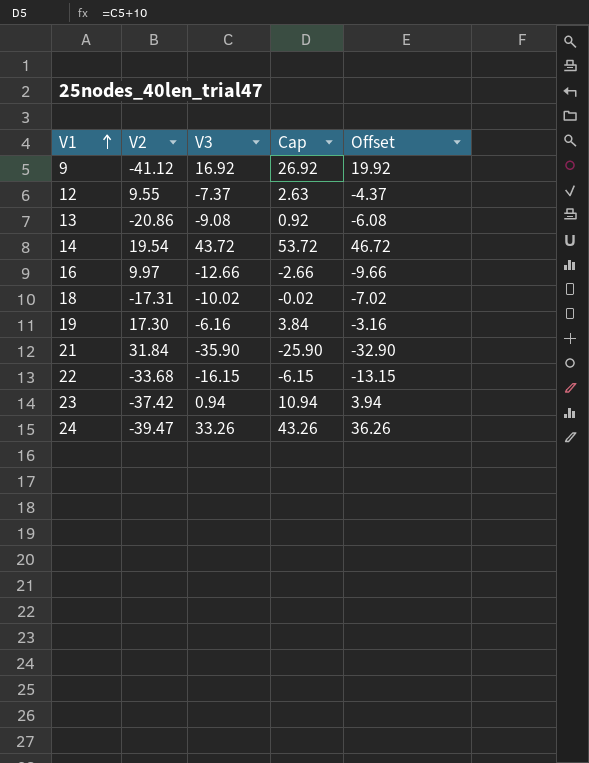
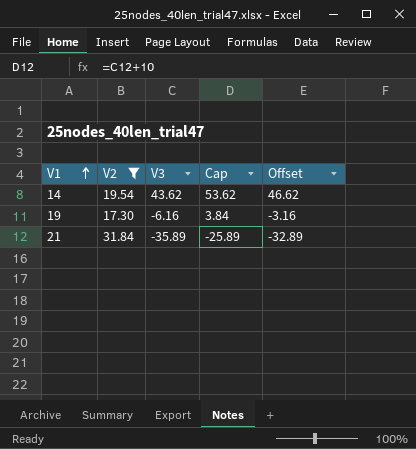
filter: none -> V2 >= 17.30
14 | V3: 43.72 -> 43.62
14 | Cap: 53.72 -> 53.62
14 | Offset: 46.72 -> 46.62
21 | V3: -35.90 -> -35.89
21 | Cap: -25.90 -> -25.89
21 | Offset: -32.90 -> -32.89

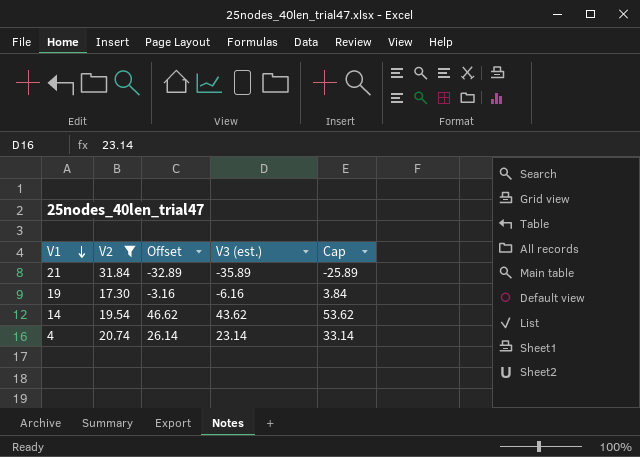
row order: V1 ascending -> V1 descending
column Offset | position: 5 -> 3
column name: V3 -> V3 (est.)
row 4: none -> 20.74 | 26.14 | 23.14 | 33.14

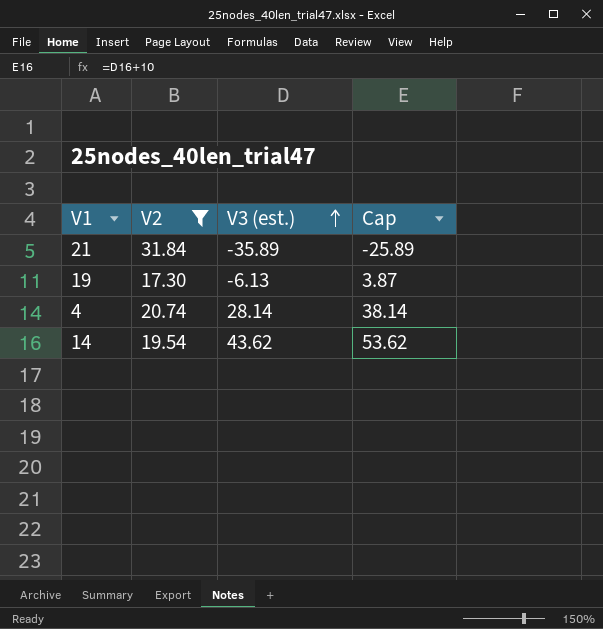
row order: V1 descending -> V3 (est.) ascending
column Offset | formula: [V3 (est.)] + 3 -> none
19 | V3 (est.): -6.16 -> -6.13
19 | Cap: 3.84 -> 3.87
4 | V3 (est.): 23.14 -> 28.14
4 | Cap: 33.14 -> 38.14

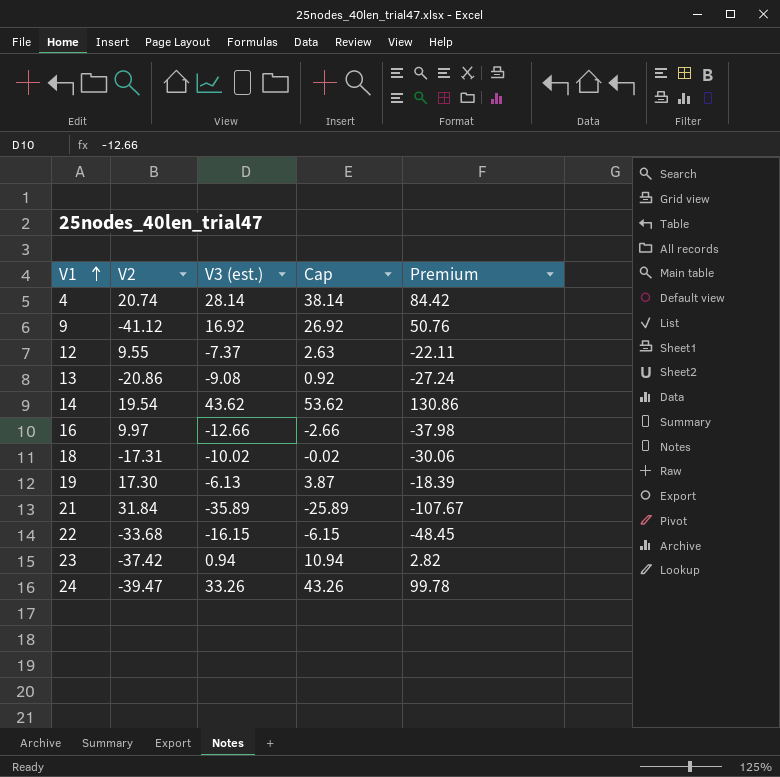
filter: V2 >= 17.30 -> none
row order: V3 (est.) ascending -> V1 ascending
column Premium | formula: none -> [V3 (est.)] * 3

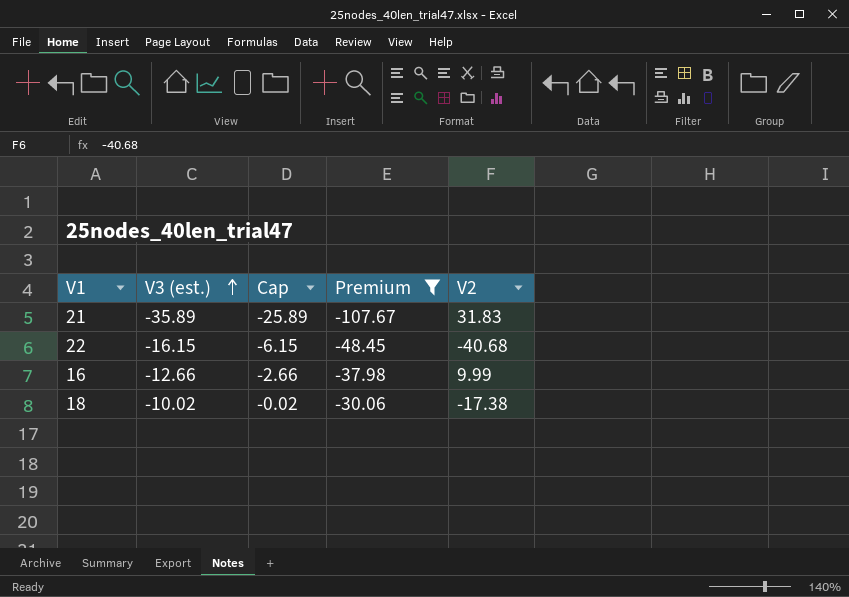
filter: none -> Premium <= -30.06
row order: V1 ascending -> V3 (est.) ascending
column V2 | position: 2 -> 5
21 | V2: 31.84 -> 31.83
22 | V2: -33.68 -> -40.68
16 | V2: 9.97 -> 9.99
18 | V2: -17.31 -> -17.38

